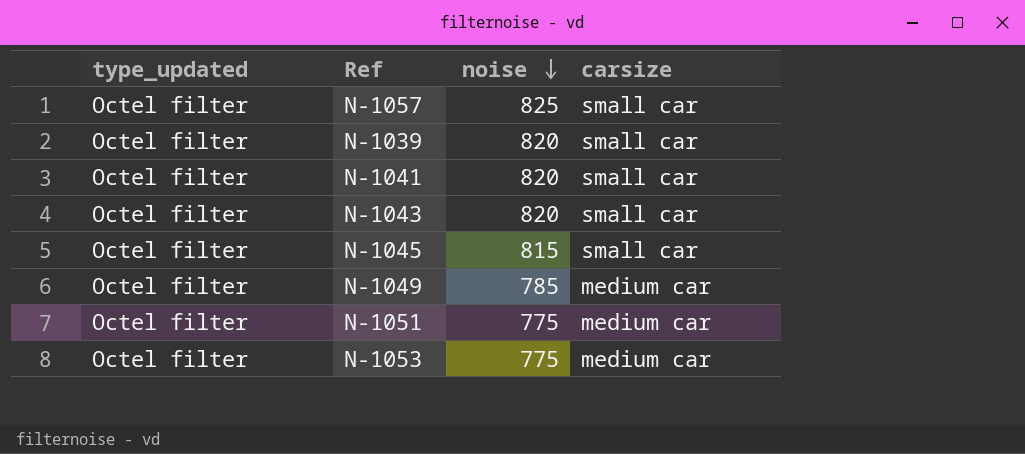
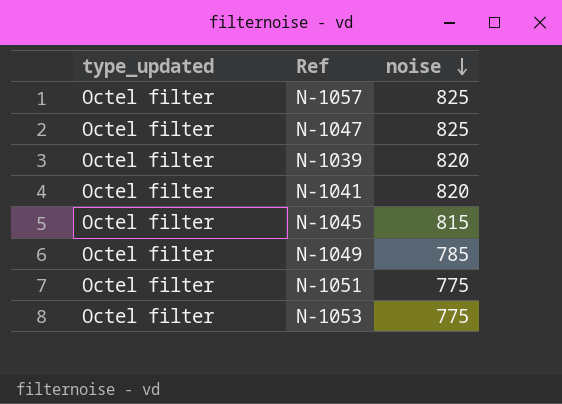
column carsize | position: 4 -> none
row N-1043: Octel filter | 820 | small car -> none
row N-1047: none -> Octel filter | 825

